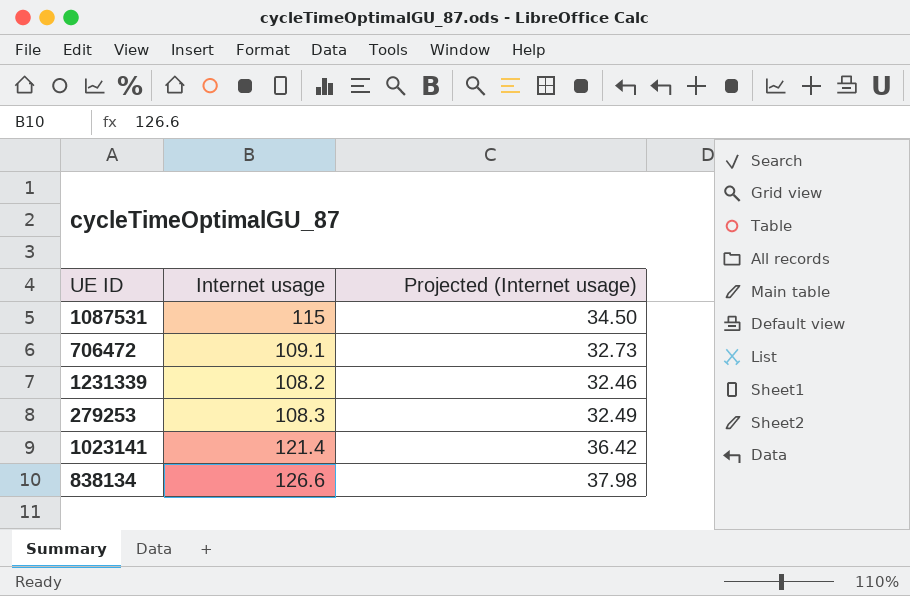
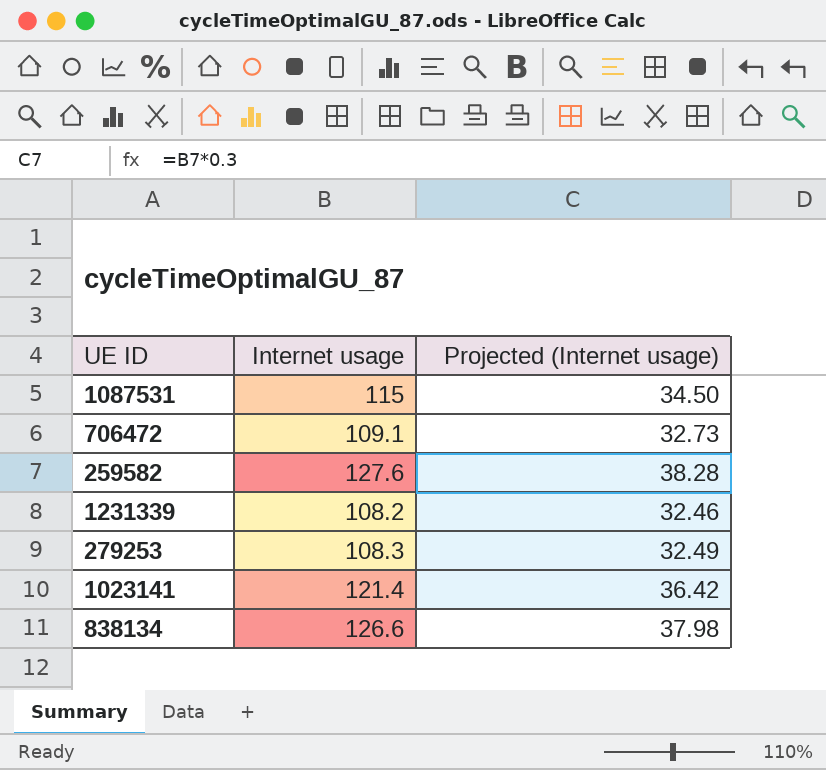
row 259582: none -> 127.6 | 38.28

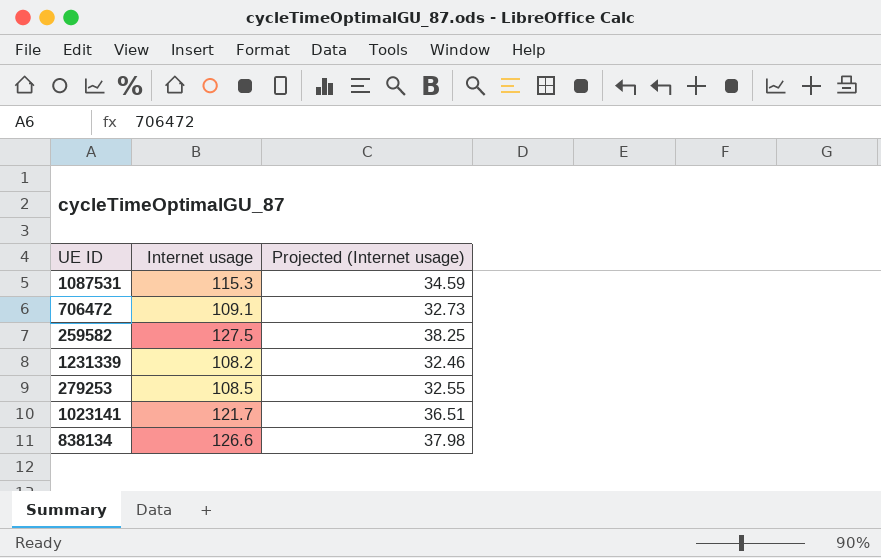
1087531 | Internet usage: 115 -> 115.3
1087531 | Projected (Internet usage): 34.50 -> 34.59
259582 | Internet usage: 127.6 -> 127.5
259582 | Projected (Internet usage): 38.28 -> 38.25
279253 | Internet usage: 108.3 -> 108.5
279253 | Projected (Internet usage): 32.49 -> 32.55
1023141 | Internet usage: 121.4 -> 121.7
1023141 | Projected (Internet usage): 36.42 -> 36.51

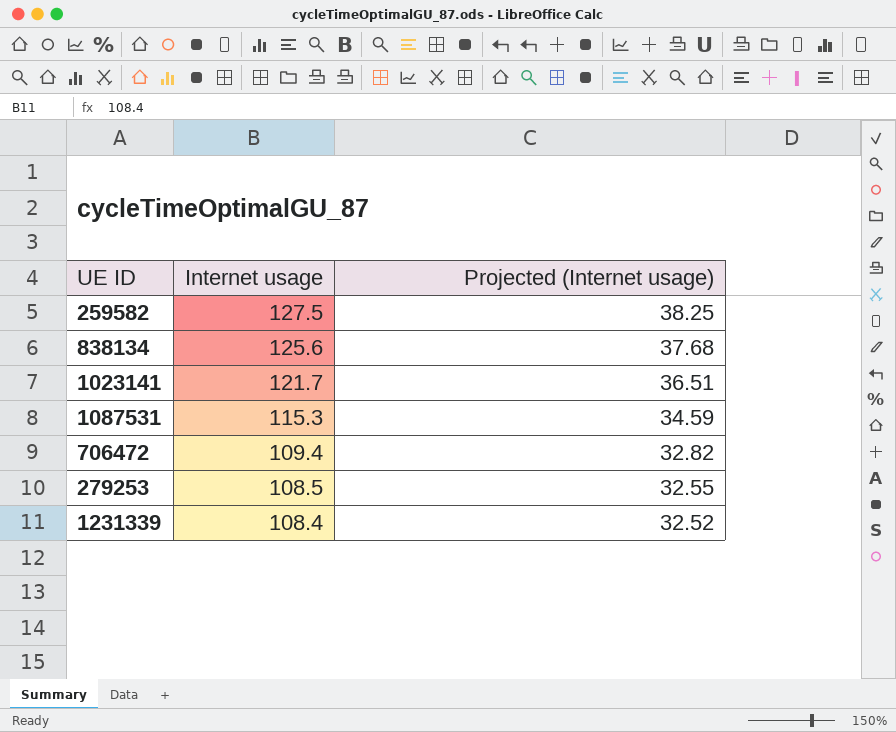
row order: none -> Internet usage descending
838134 | Internet usage: 126.6 -> 125.6
838134 | Projected (Internet usage): 37.98 -> 37.68
706472 | Internet usage: 109.1 -> 109.4
706472 | Projected (Internet usage): 32.73 -> 32.82
1231339 | Internet usage: 108.2 -> 108.4
1231339 | Projected (Internet usage): 32.46 -> 32.52

